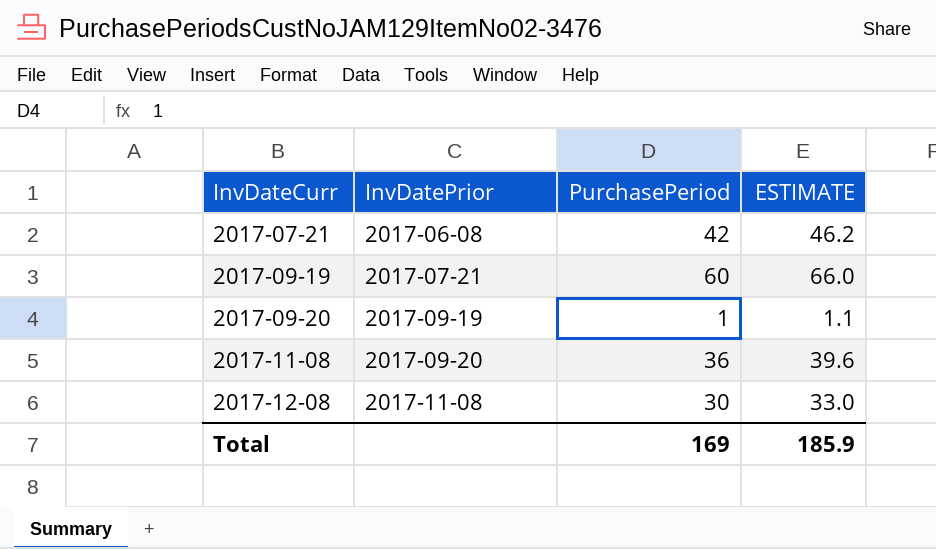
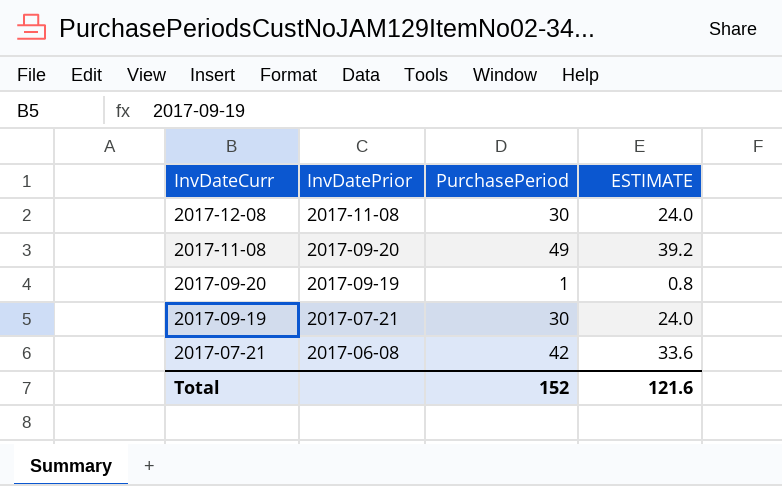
row order: InvDateCurr ascending -> InvDateCurr descending
column ESTIMATE | formula: [PurchasePeriod] * 1.1 -> [PurchasePeriod] * 0.8
2017-11-08 | PurchasePeriod: 36 -> 49
2017-09-19 | PurchasePeriod: 60 -> 30
Total | PurchasePeriod: 169 -> 152
Total | ESTIMATE: 185.9 -> 121.6

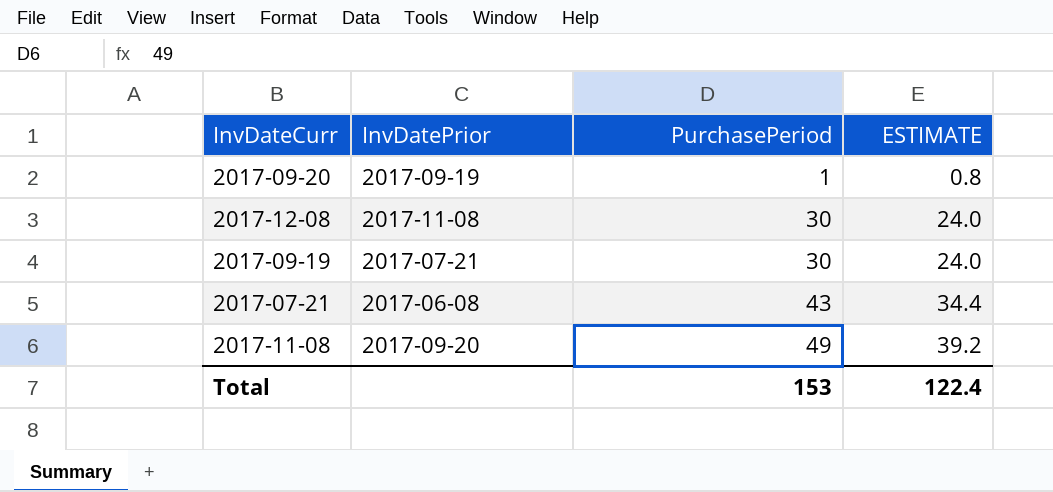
row order: InvDateCurr descending -> PurchasePeriod ascending
2017-07-21 | PurchasePeriod: 42 -> 43
2017-07-21 | ESTIMATE: 33.6 -> 34.4
Total | PurchasePeriod: 152 -> 153
Total | ESTIMATE: 121.6 -> 122.4

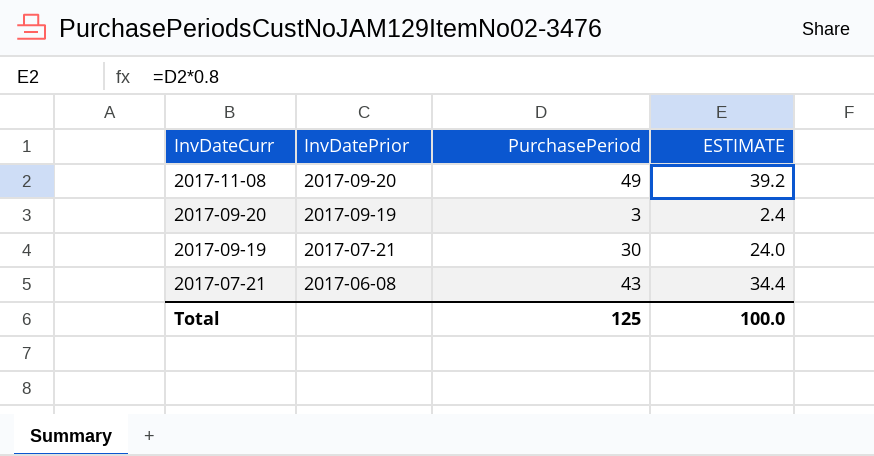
row order: PurchasePeriod ascending -> InvDateCurr descending
row 2017-12-08: 2017-11-08 | 30 | 24.0 -> none
2017-09-20 | PurchasePeriod: 1 -> 3
2017-09-20 | ESTIMATE: 0.8 -> 2.4
Total | PurchasePeriod: 153 -> 125
Total | ESTIMATE: 122.4 -> 100.0

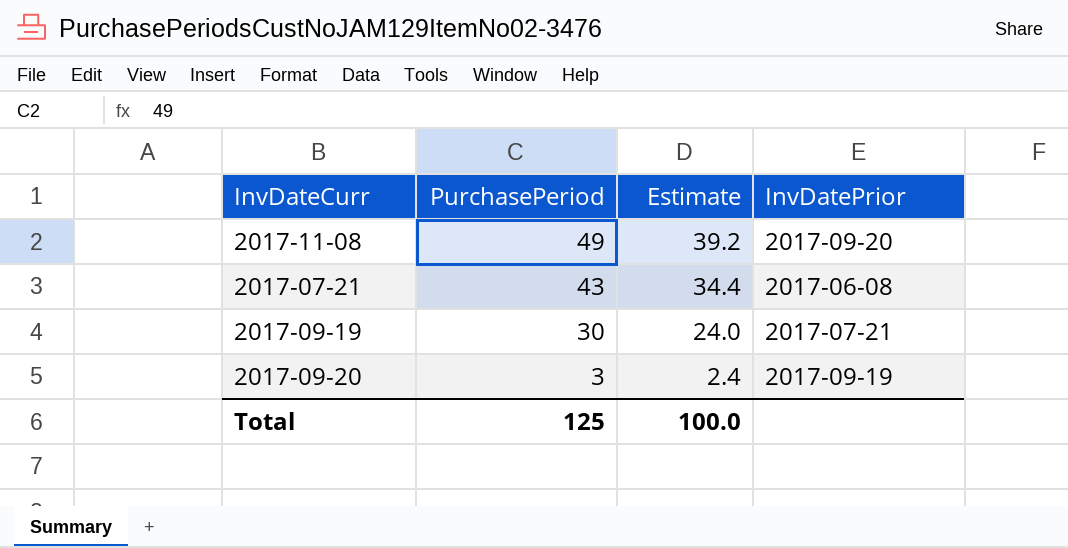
row order: InvDateCurr descending -> PurchasePeriod descending
column name: ESTIMATE -> Estimate
column InvDatePrior | position: 2 -> 4

